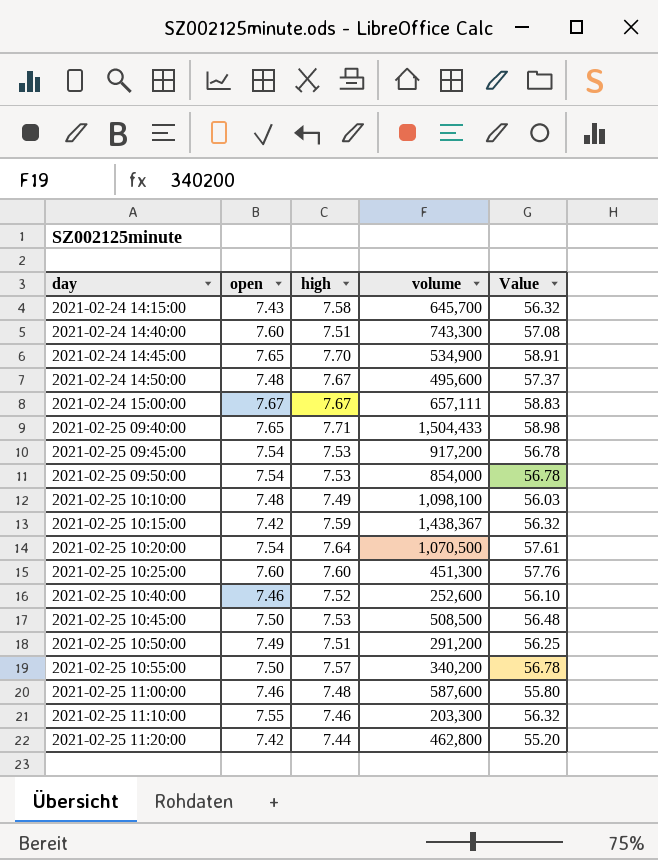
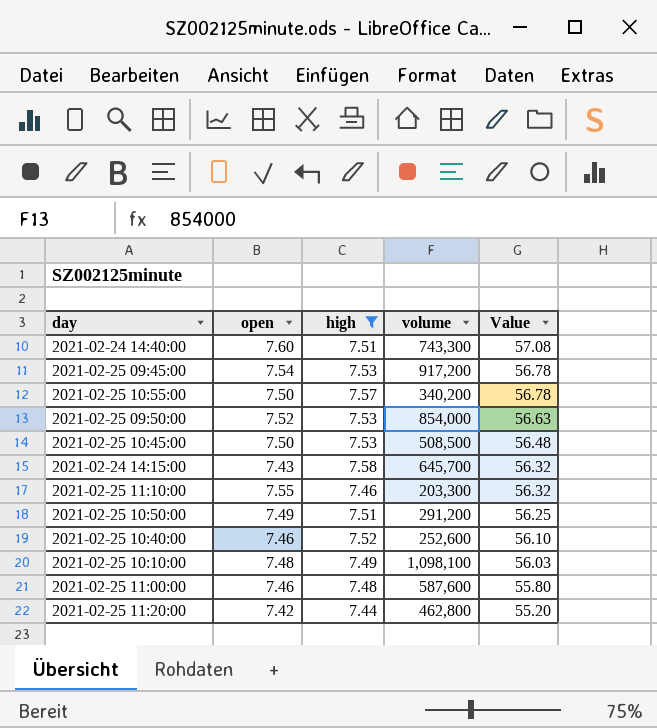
filter: none -> high <= 7.58
row order: day ascending -> Value descending
2021-02-25 09:50:00 | open: 7.54 -> 7.52
2021-02-25 09:50:00 | Value: 56.78 -> 56.63

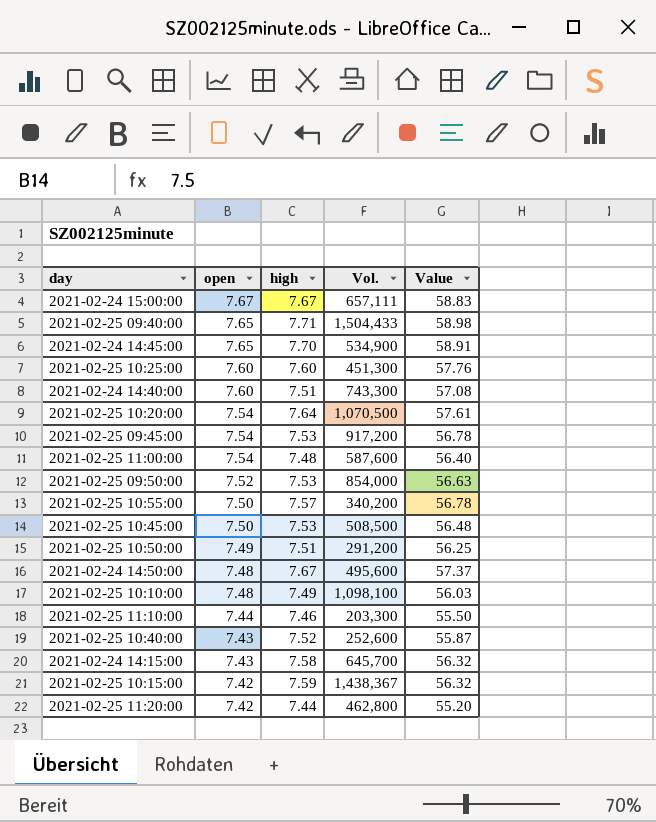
filter: high <= 7.58 -> none
row order: Value descending -> open descending
column name: volume -> Vol.
2021-02-25 11:00:00 | open: 7.46 -> 7.54
2021-02-25 11:00:00 | Value: 55.80 -> 56.40
2021-02-25 11:10:00 | open: 7.55 -> 7.44
2021-02-25 11:10:00 | Value: 56.32 -> 55.50
2021-02-25 10:40:00 | open: 7.46 -> 7.43
2021-02-25 10:40:00 | Value: 56.10 -> 55.87

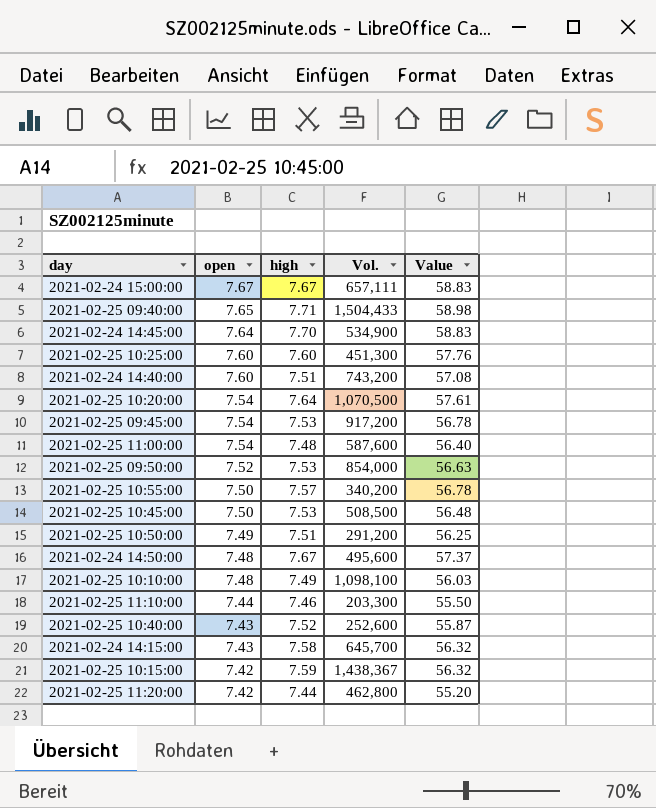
2021-02-24 14:45:00 | open: 7.65 -> 7.64
2021-02-24 14:45:00 | Value: 58.91 -> 58.83
2021-02-24 14:40:00 | Vol.: 743,300 -> 743,200

